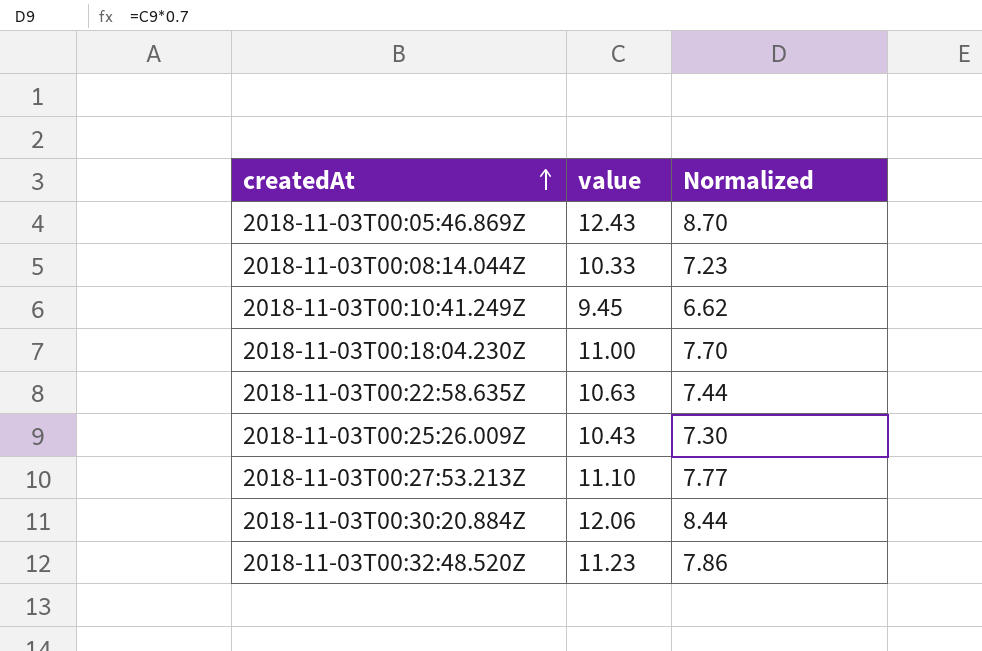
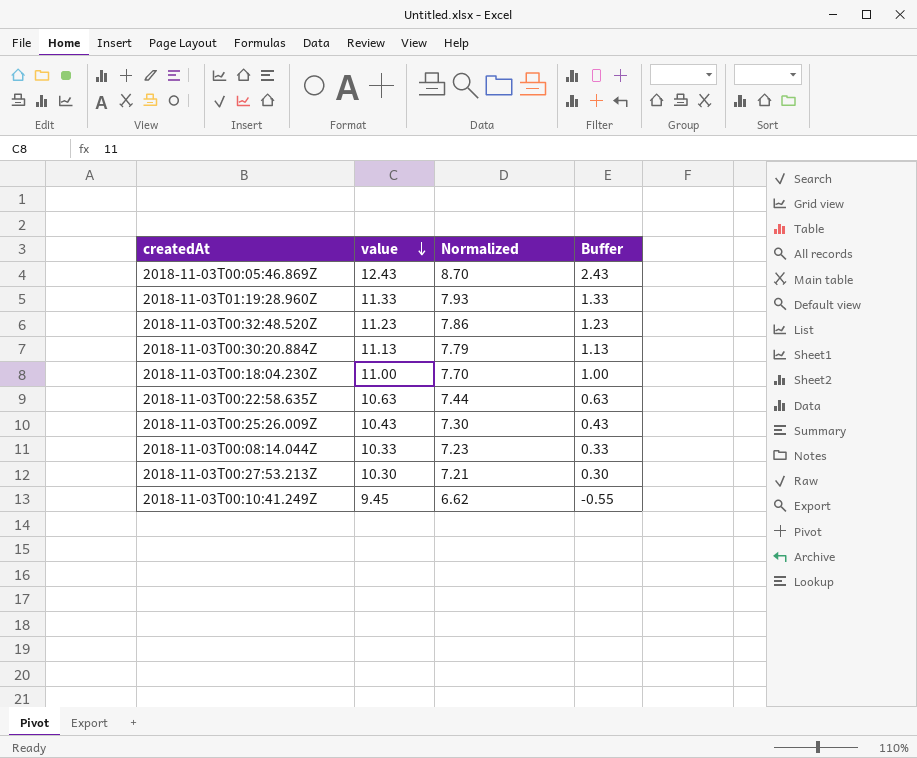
row order: createdAt ascending -> value descending
column Buffer | formula: none -> [value] - 10
row 2018-11-03T01:19:28.960Z: none -> 11.33 | 7.93 | 1.33
2018-11-03T00:30:20.884Z | value: 12.06 -> 11.13
2018-11-03T00:30:20.884Z | Normalized: 8.44 -> 7.79
2018-11-03T00:27:53.213Z | value: 11.10 -> 10.30
2018-11-03T00:27:53.213Z | Normalized: 7.77 -> 7.21

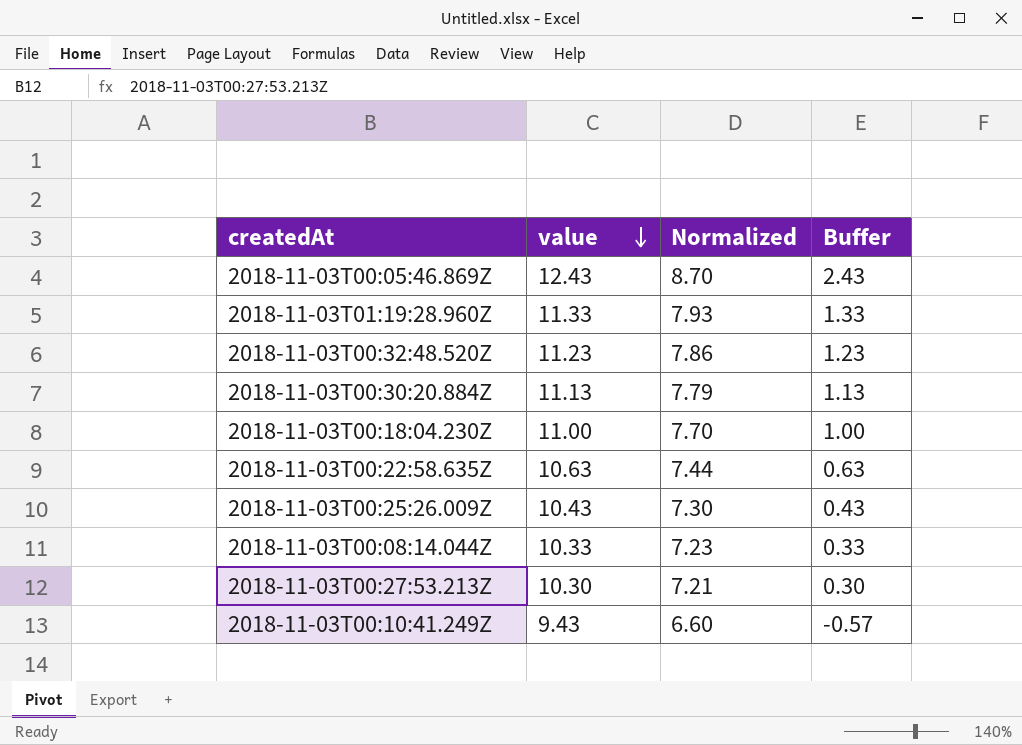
2018-11-03T00:10:41.249Z | value: 9.45 -> 9.43
2018-11-03T00:10:41.249Z | Normalized: 6.62 -> 6.60
2018-11-03T00:10:41.249Z | Buffer: -0.55 -> -0.57

